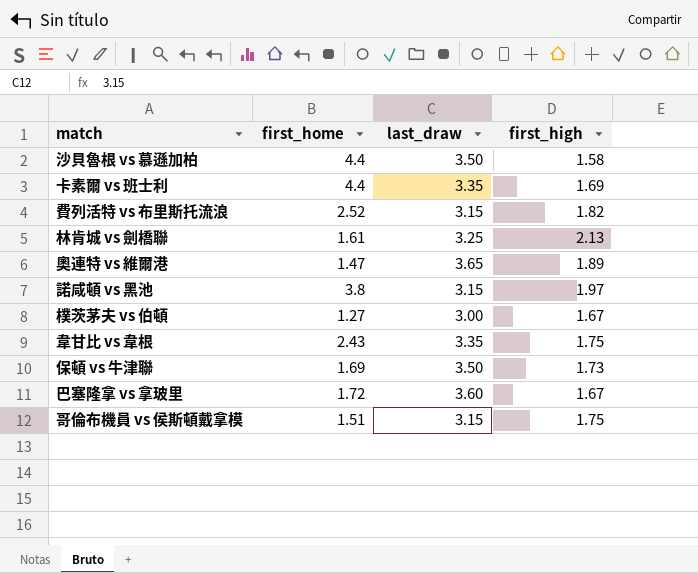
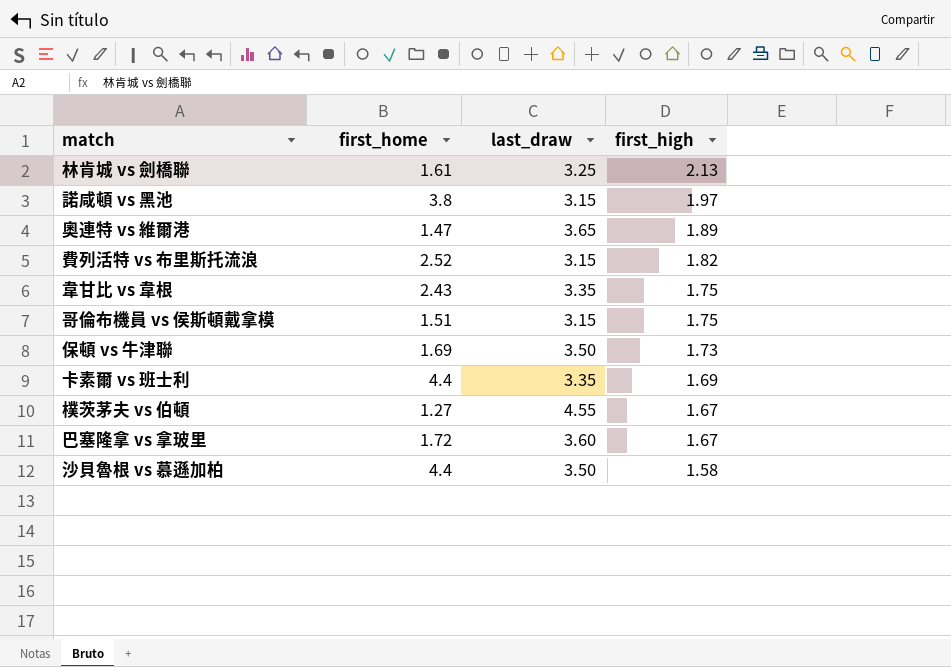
row order: none -> first_high descending
樸茨茅夫 vs 伯頓 | last_draw: 3.00 -> 4.55

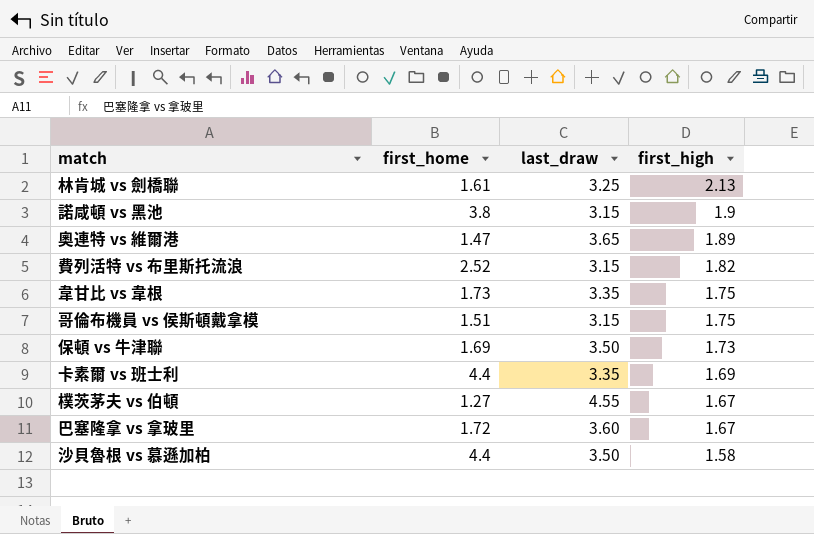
諾咸頓 vs 黑池 | first_high: 1.97 -> 1.9
韋甘比 vs 韋根 | first_home: 2.43 -> 1.73

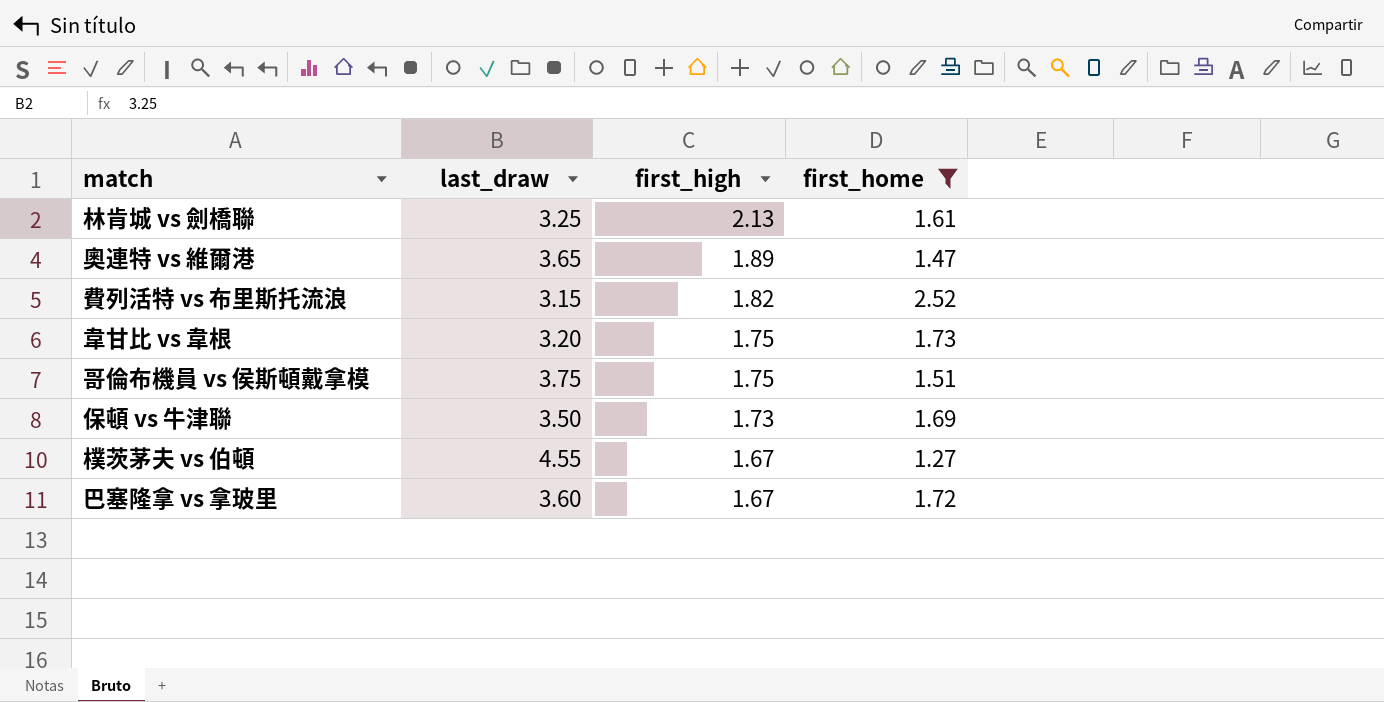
filter: none -> first_home <= 2.52
column first_home | position: 2 -> 4
韋甘比 vs 韋根 | last_draw: 3.35 -> 3.20
哥倫布機員 vs 侯斯頓戴拿模 | last_draw: 3.15 -> 3.75

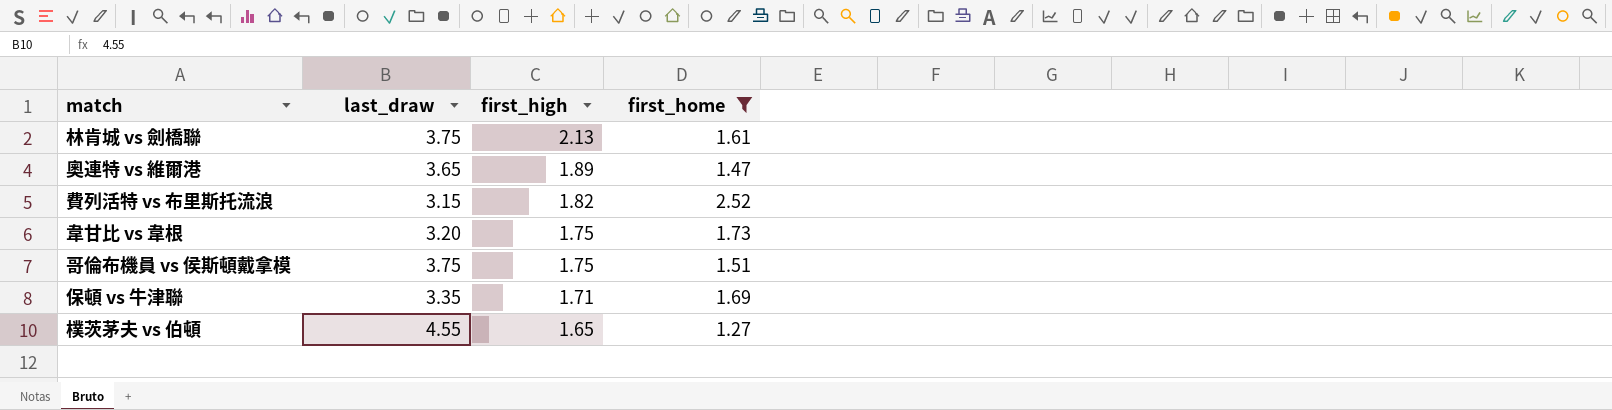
row 巴塞隆拿 vs 拿玻里: 3.60 | 1.67 | 1.72 -> none
林肯城 vs 劍橋聯 | last_draw: 3.25 -> 3.75
保頓 vs 牛津聯 | last_draw: 3.50 -> 3.35
保頓 vs 牛津聯 | first_high: 1.73 -> 1.71
樸茨茅夫 vs 伯頓 | first_high: 1.67 -> 1.65

